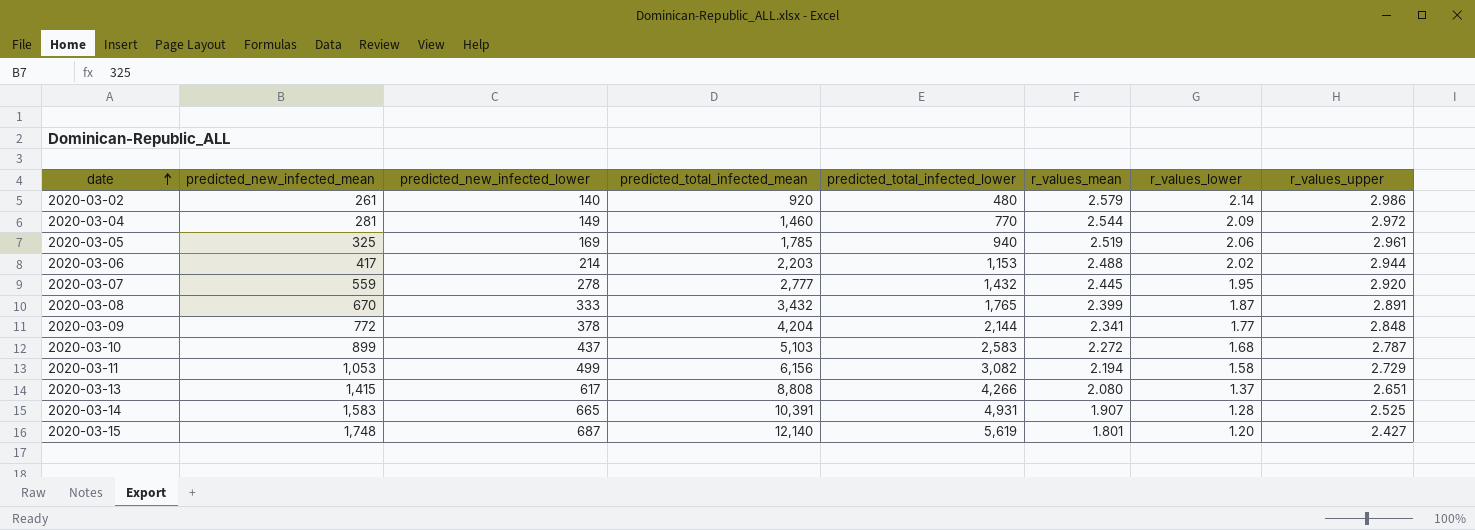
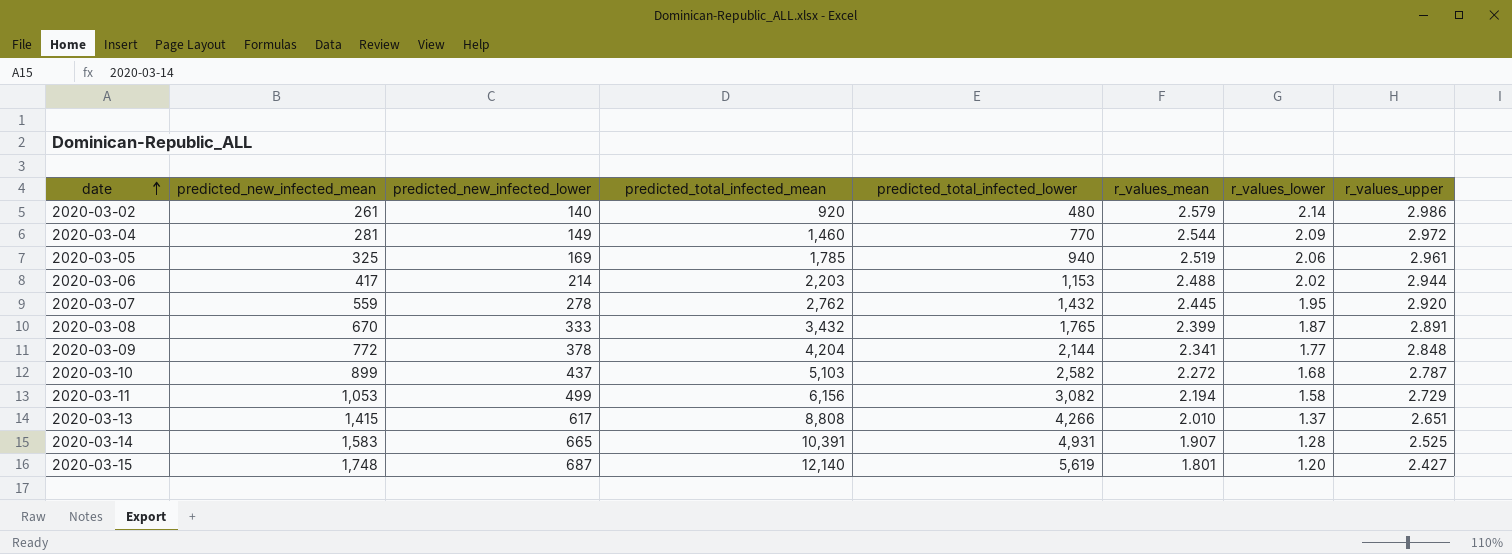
2020-03-07 | predicted_total_infected_mean: 2,777 -> 2,762
2020-03-10 | predicted_total_infected_lower: 2,583 -> 2,582
2020-03-13 | r_values_mean: 2.080 -> 2.010

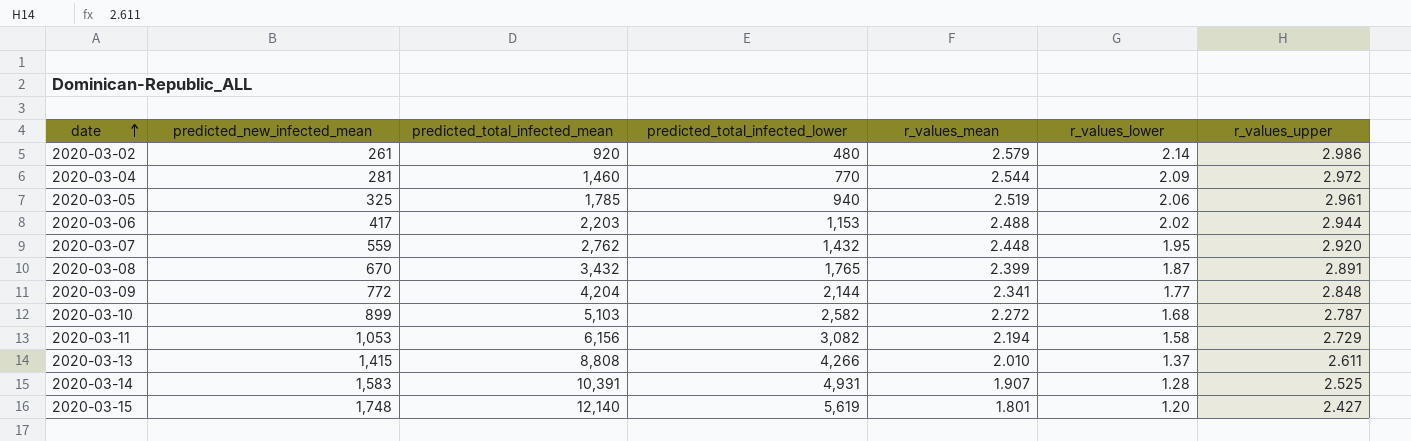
column predicted_new_infected_lower | position: 3 -> none
2020-03-07 | r_values_mean: 2.445 -> 2.448
2020-03-13 | r_values_upper: 2.651 -> 2.611

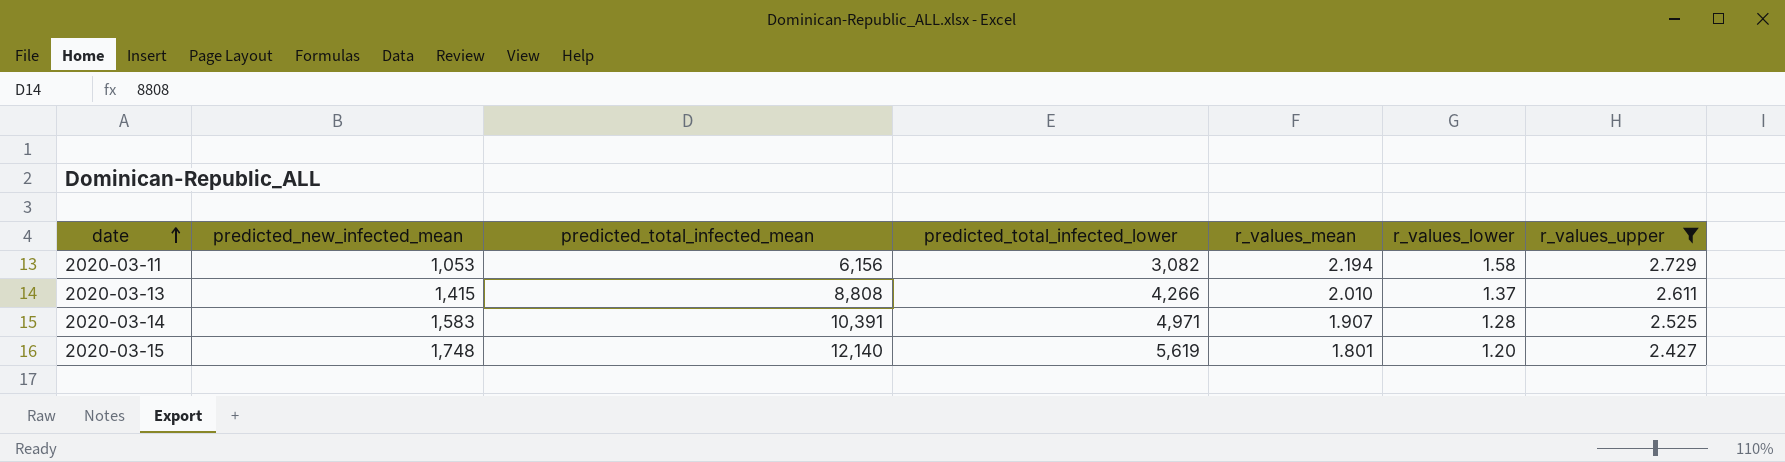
filter: none -> r_values_upper <= 2.729
2020-03-14 | predicted_total_infected_lower: 4,931 -> 4,971

